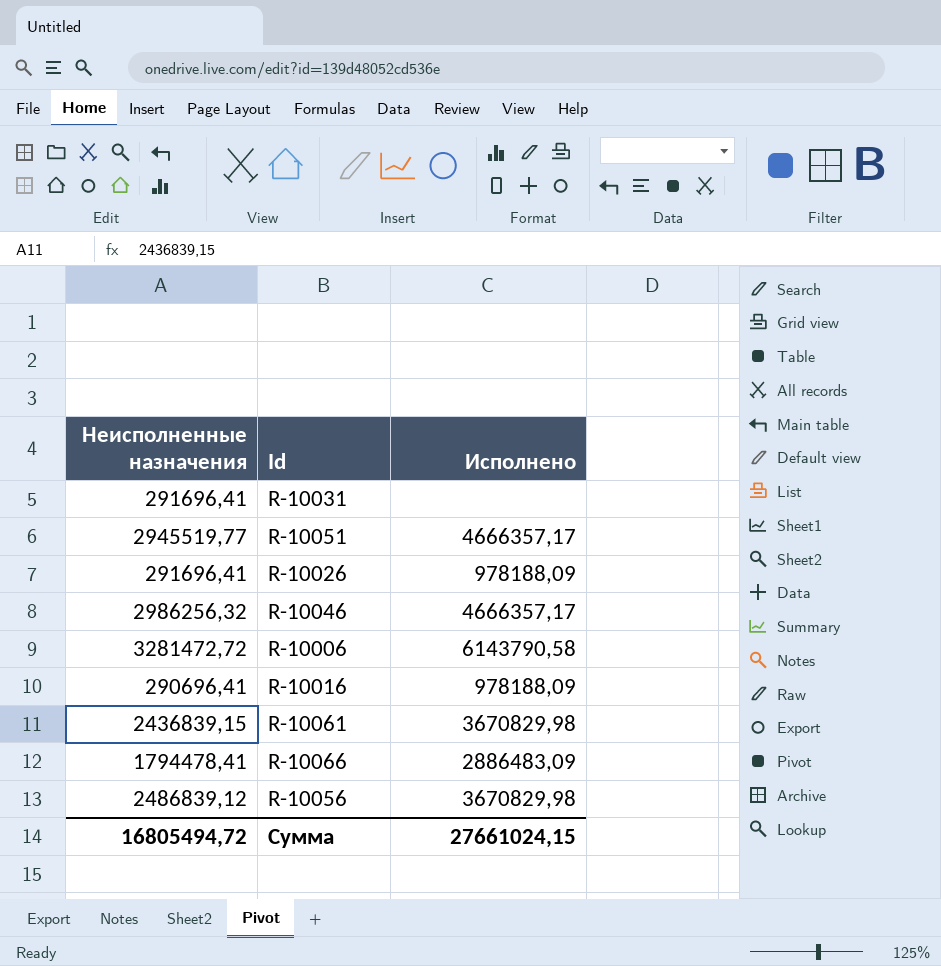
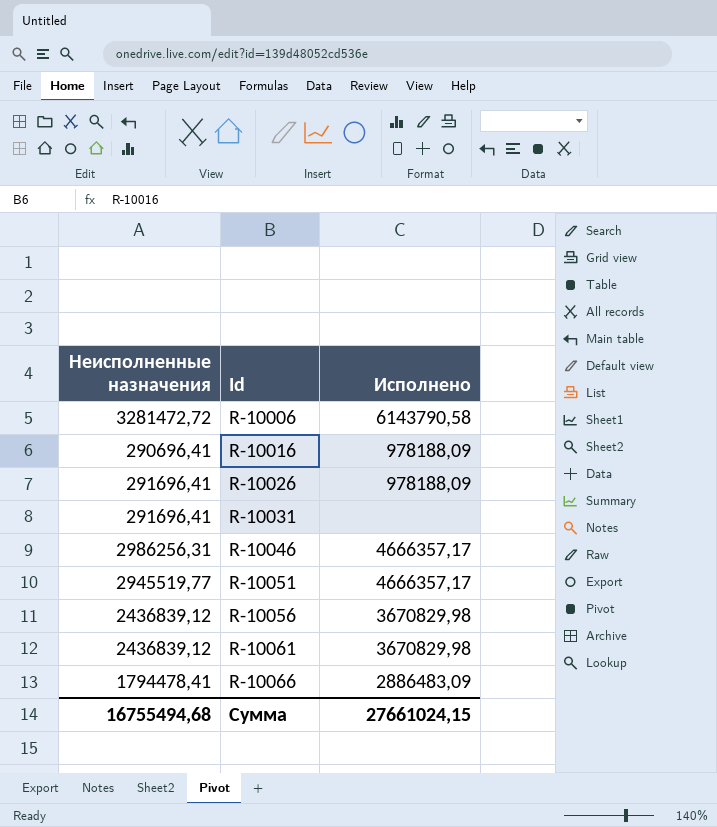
row order: none -> Id ascending
R-10046 | Неисполненные назначения: 2986256,32 -> 2986256,31
R-10056 | Неисполненные назначения: 2486839,12 -> 2436839,12
R-10061 | Неисполненные назначения: 2436839,15 -> 2436839,12
Сумма | Неисполненные назначения: 16805494,72 -> 16755494,68

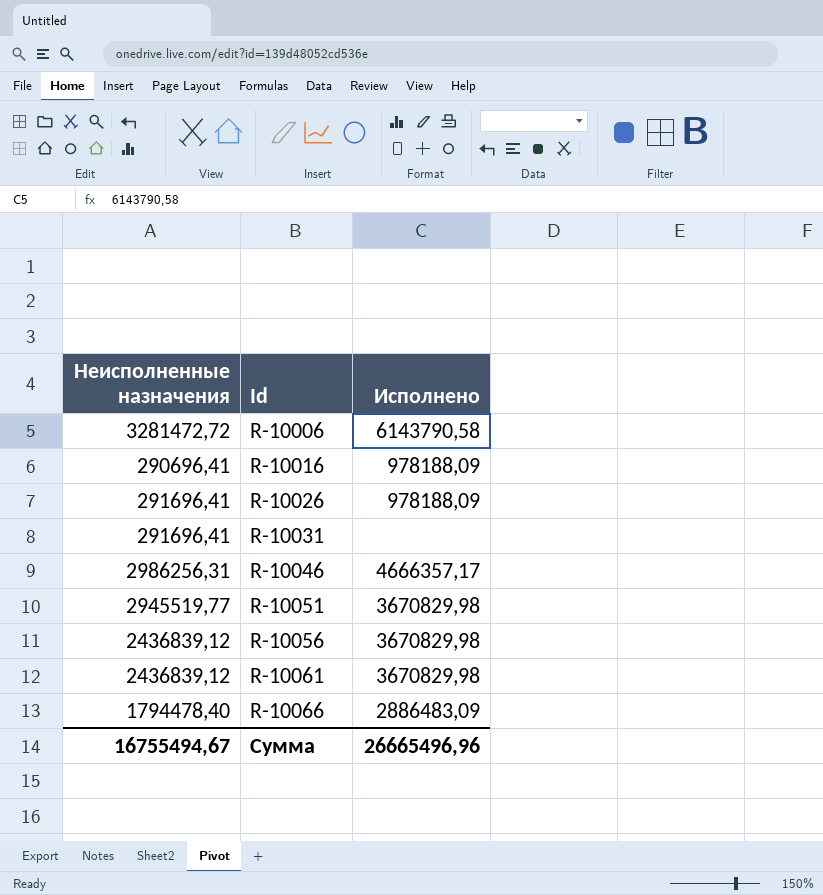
R-10051 | Исполнено: 4666357,17 -> 3670829,98
R-10066 | Неисполненные назначения: 1794478,41 -> 1794478,40
Сумма | Неисполненные назначения: 16755494,68 -> 16755494,67
Сумма | Исполнено: 27661024,15 -> 26665496,96

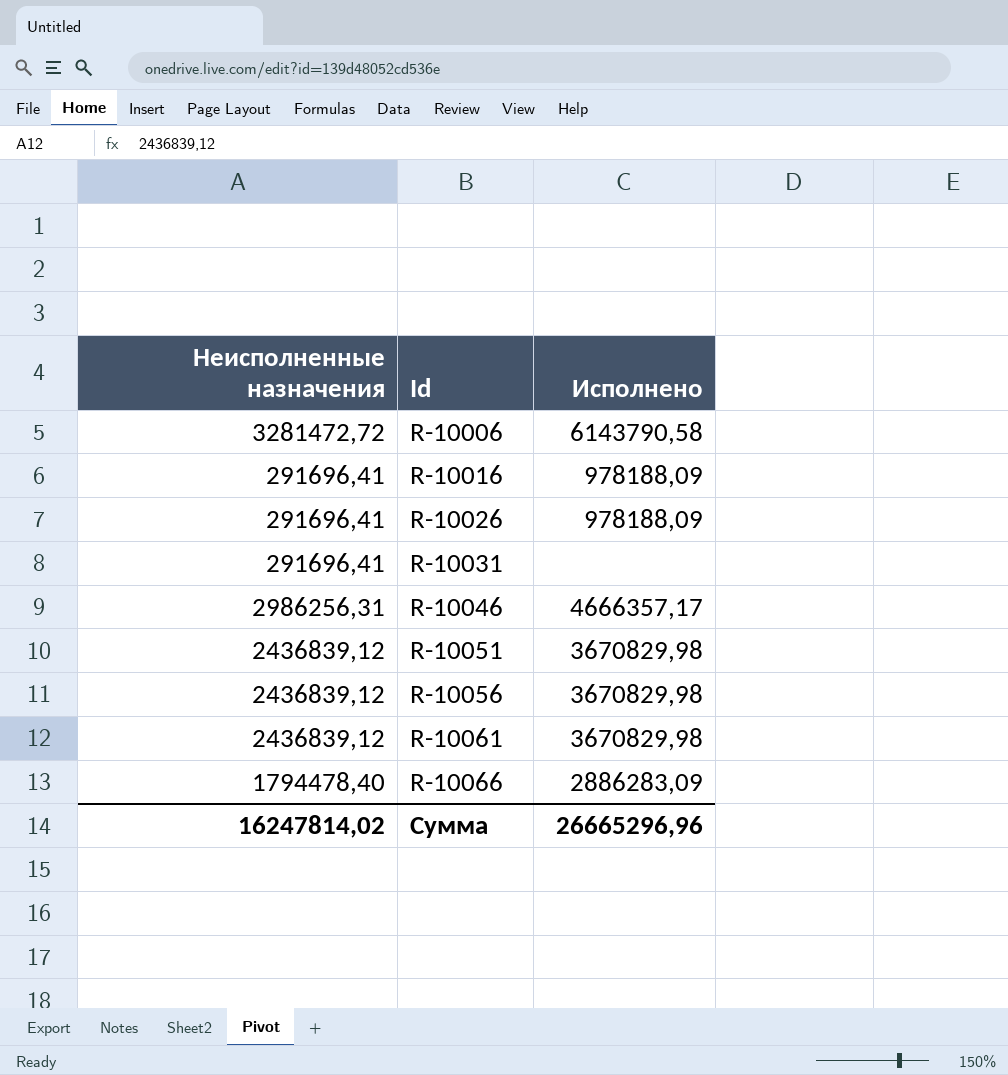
R-10016 | Неисполненные назначения: 290696,41 -> 291696,41
R-10051 | Неисполненные назначения: 2945519,77 -> 2436839,12
R-10066 | Исполнено: 2886483,09 -> 2886283,09
Сумма | Неисполненные назначения: 16755494,67 -> 16247814,02
Сумма | Исполнено: 26665496,96 -> 26665296,96

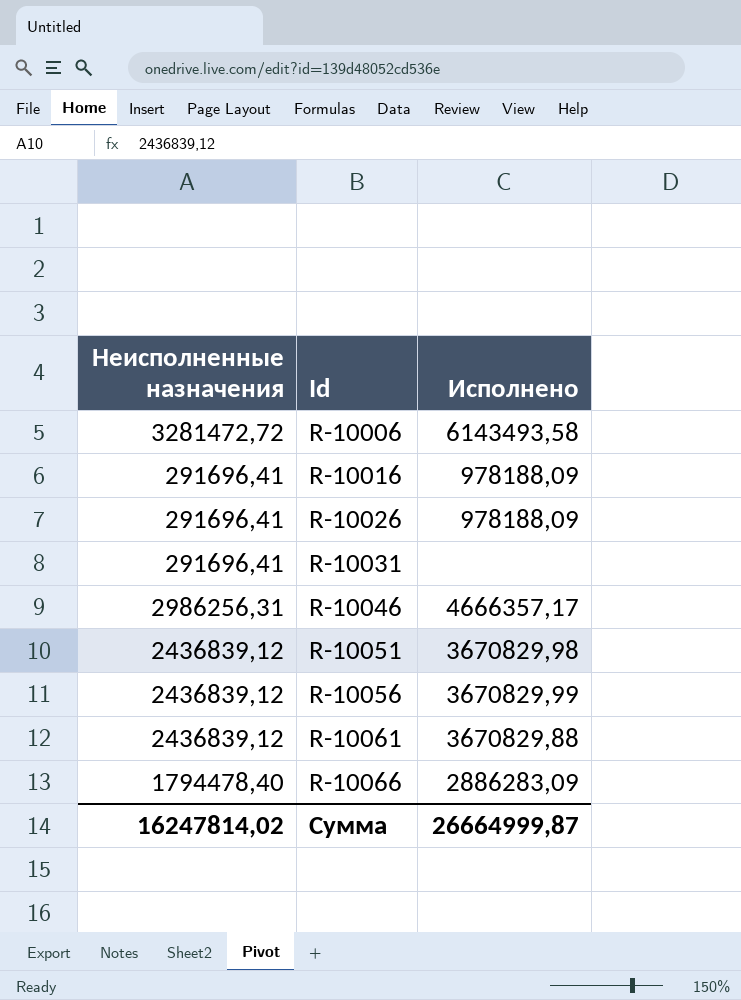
R-10006 | Исполнено: 6143790,58 -> 6143493,58
R-10056 | Исполнено: 3670829,98 -> 3670829,99
R-10061 | Исполнено: 3670829,98 -> 3670829,88
Сумма | Исполнено: 26665296,96 -> 26664999,87

